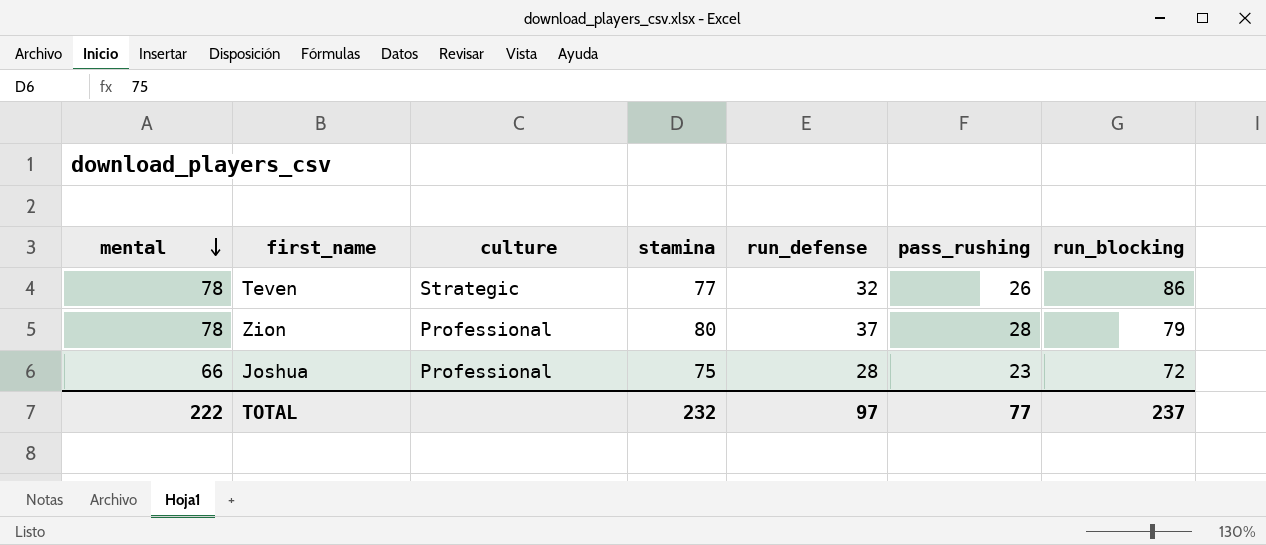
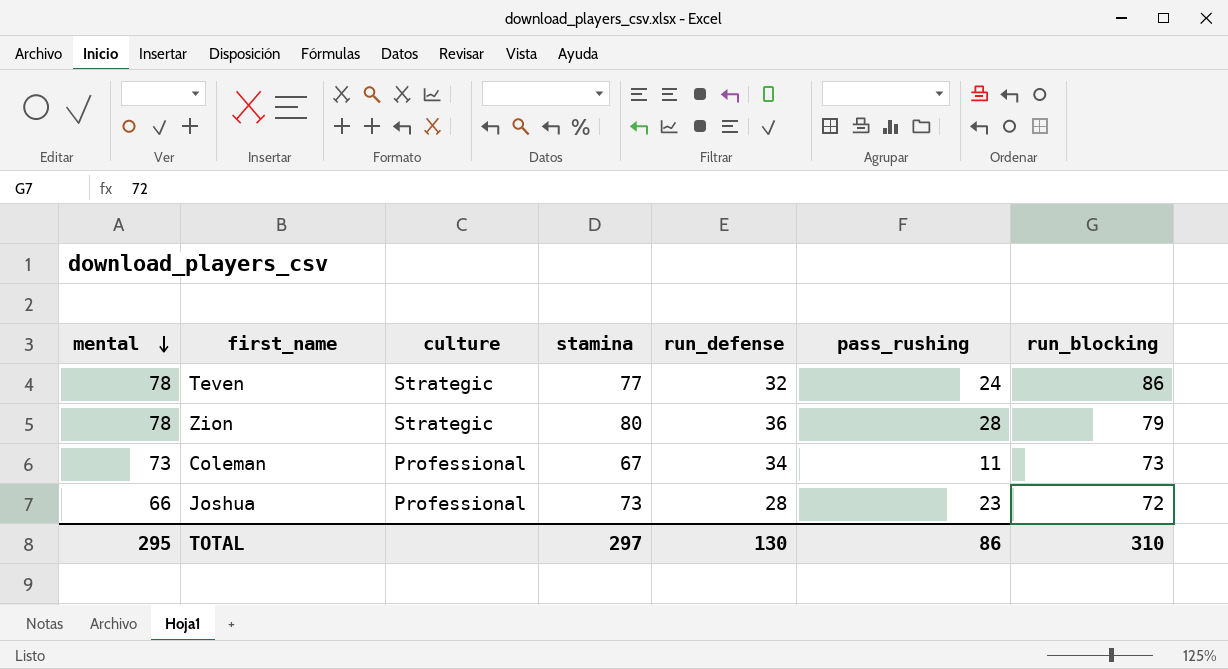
Teven | pass_rushing: 26 -> 24
Zion | culture: Professional -> Strategic
Zion | run_defense: 37 -> 36
row Coleman: none -> 73 | Professional | 67 | 34 | 11 | 73
Joshua | stamina: 75 -> 73
TOTAL | mental: 222 -> 295
TOTAL | stamina: 232 -> 297
TOTAL | run_defense: 97 -> 130
TOTAL | pass_rushing: 77 -> 86
TOTAL | run_blocking: 237 -> 310

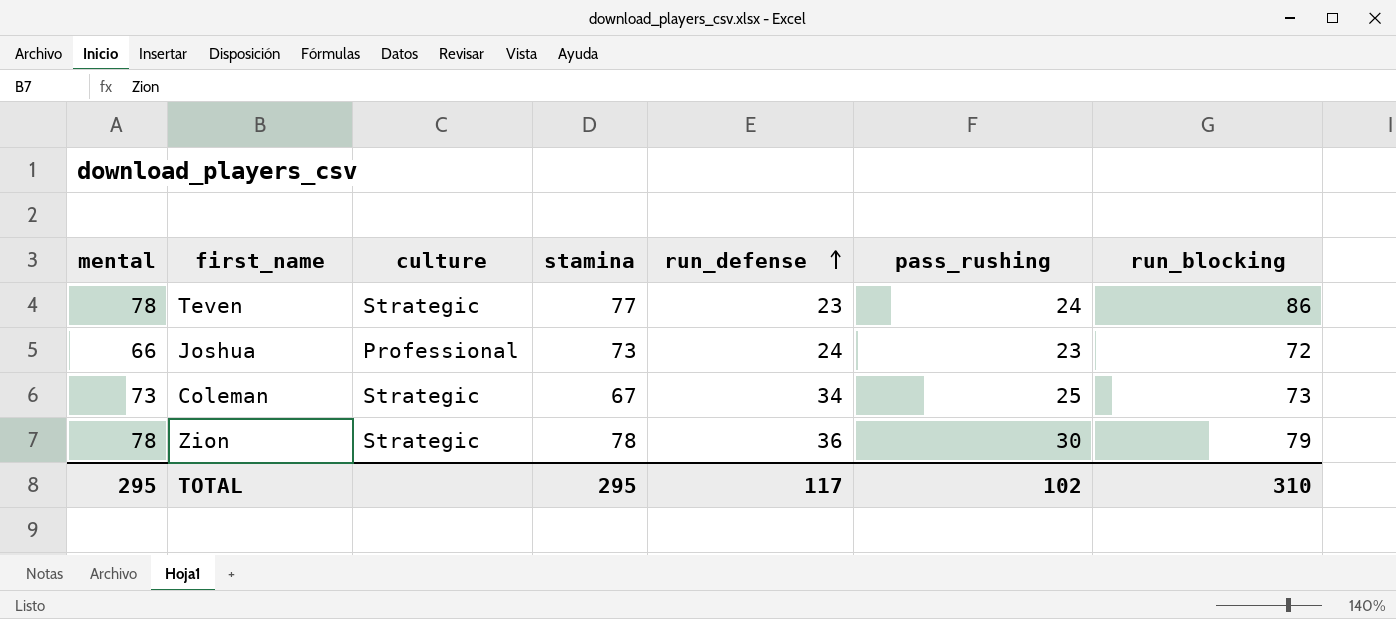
row order: mental descending -> run_defense ascending
Teven | run_defense: 32 -> 23
Joshua | run_defense: 28 -> 24
Coleman | culture: Professional -> Strategic
Coleman | pass_rushing: 11 -> 25
Zion | stamina: 80 -> 78
Zion | pass_rushing: 28 -> 30
TOTAL | stamina: 297 -> 295
TOTAL | run_defense: 130 -> 117
TOTAL | pass_rushing: 86 -> 102

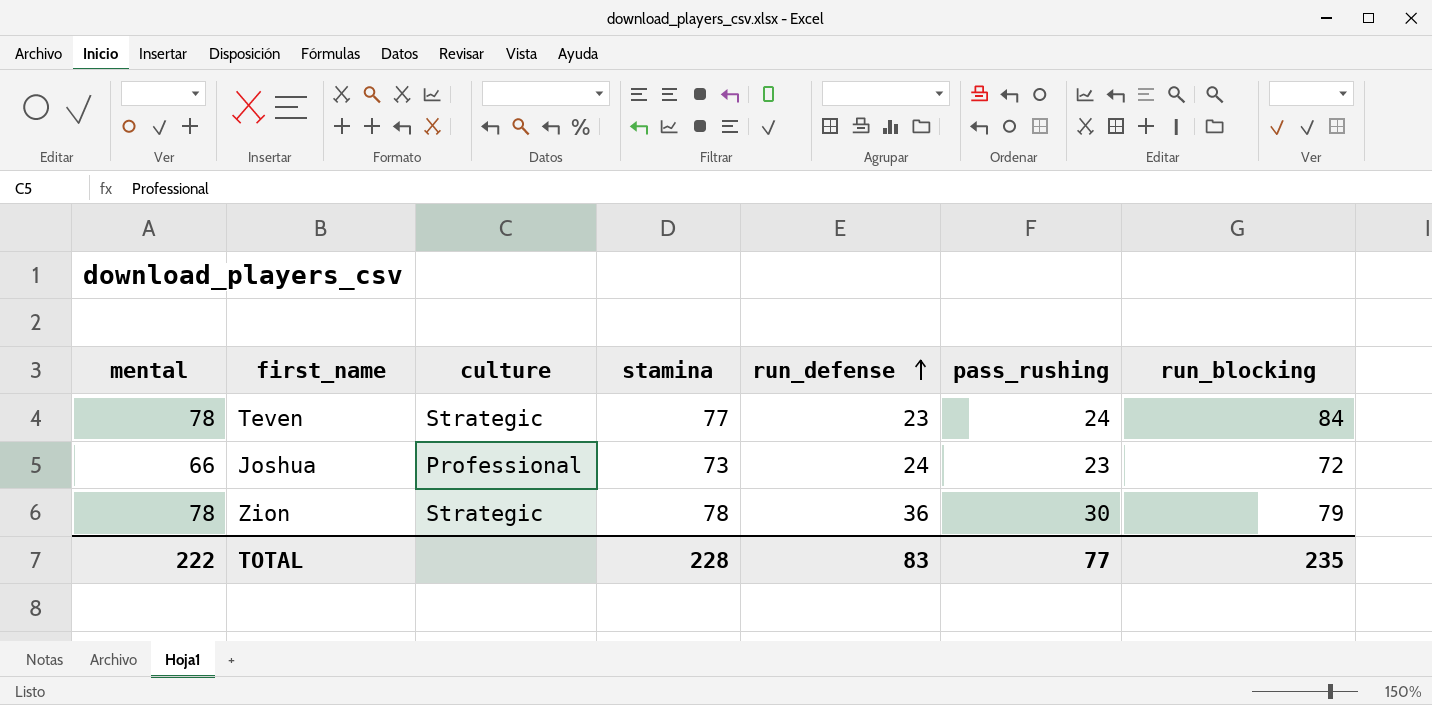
row Coleman: 73 | Strategic | 67 | 34 | 25 | 73 -> none
Teven | run_blocking: 86 -> 84
TOTAL | mental: 295 -> 222
TOTAL | stamina: 295 -> 228
TOTAL | run_defense: 117 -> 83
TOTAL | pass_rushing: 102 -> 77
TOTAL | run_blocking: 310 -> 235

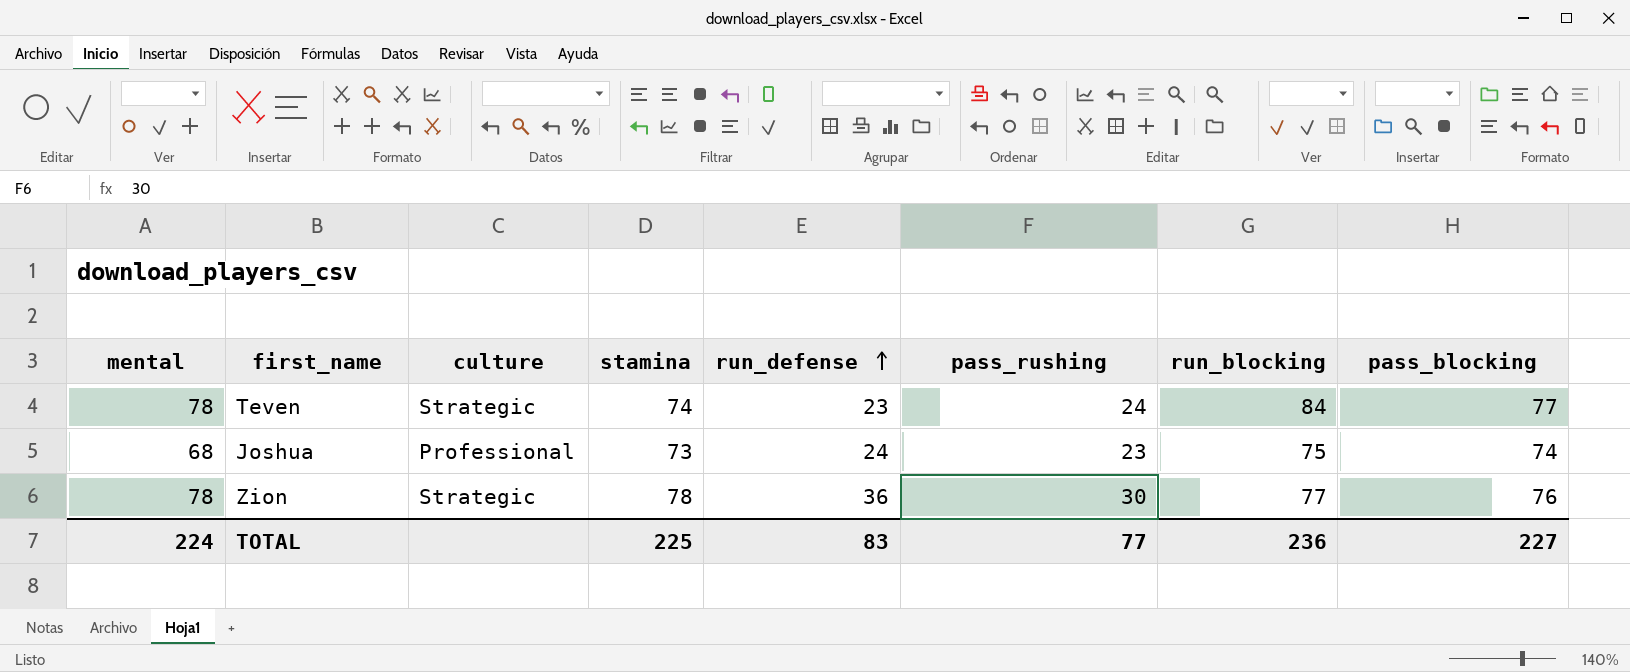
column pass_blocking | position: none -> 8
Teven | stamina: 77 -> 74
Joshua | mental: 66 -> 68
Joshua | run_blocking: 72 -> 75
Zion | run_blocking: 79 -> 77
TOTAL | mental: 222 -> 224
TOTAL | stamina: 228 -> 225
TOTAL | run_blocking: 235 -> 236

